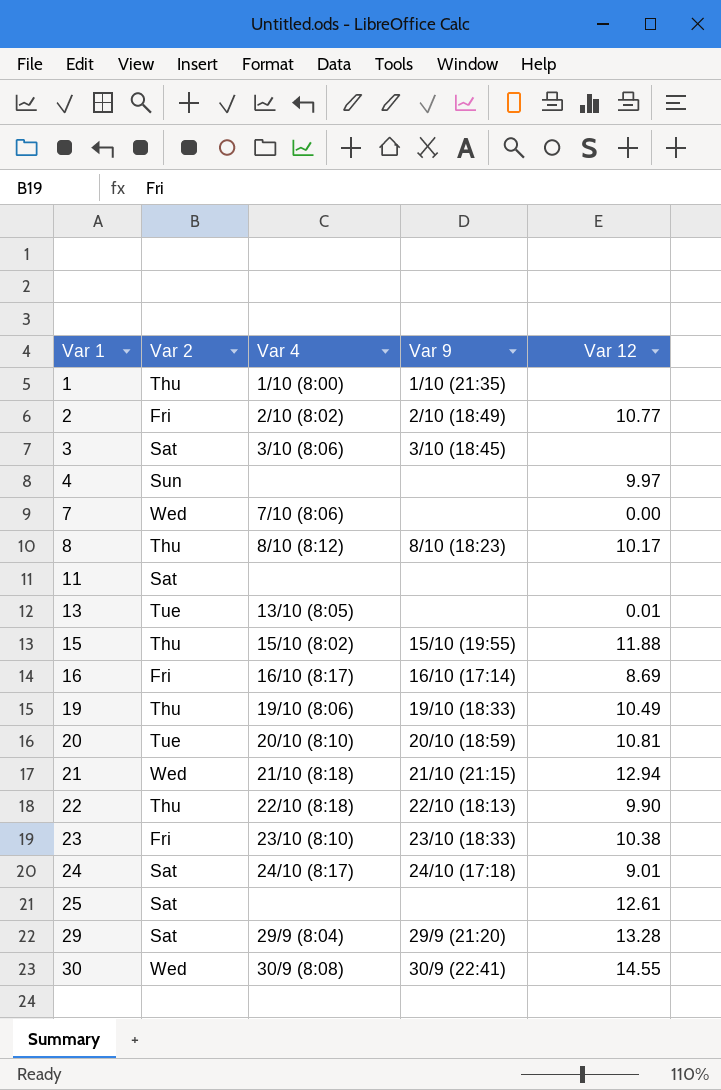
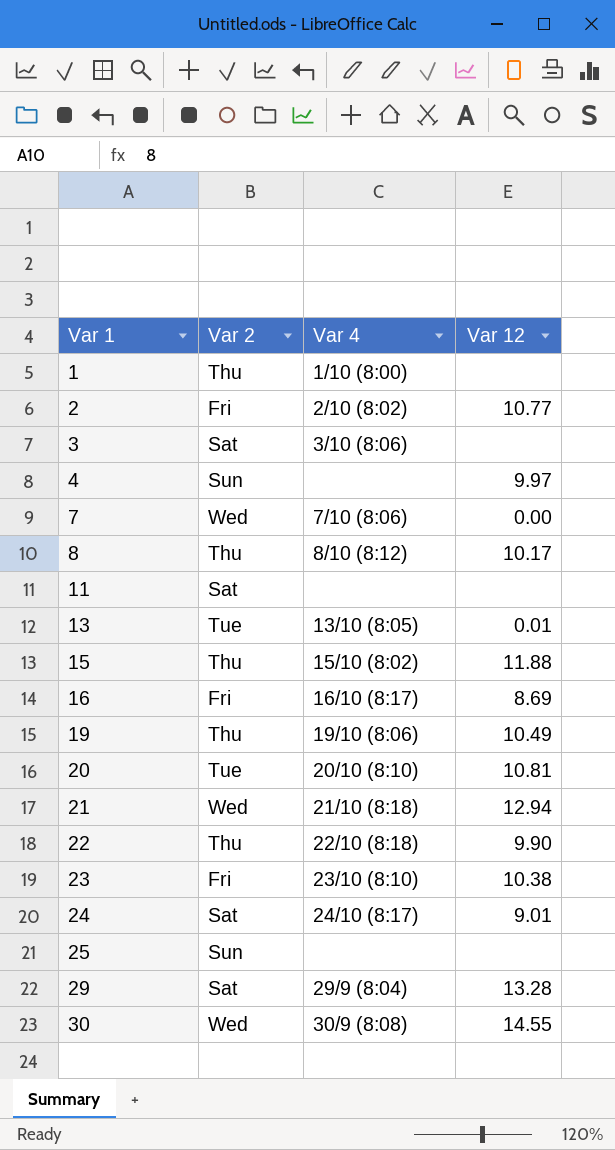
column Var 9 | position: 4 -> none
25 | Var 2: Sat -> Sun
25 | Var 12: 12.61 -> none

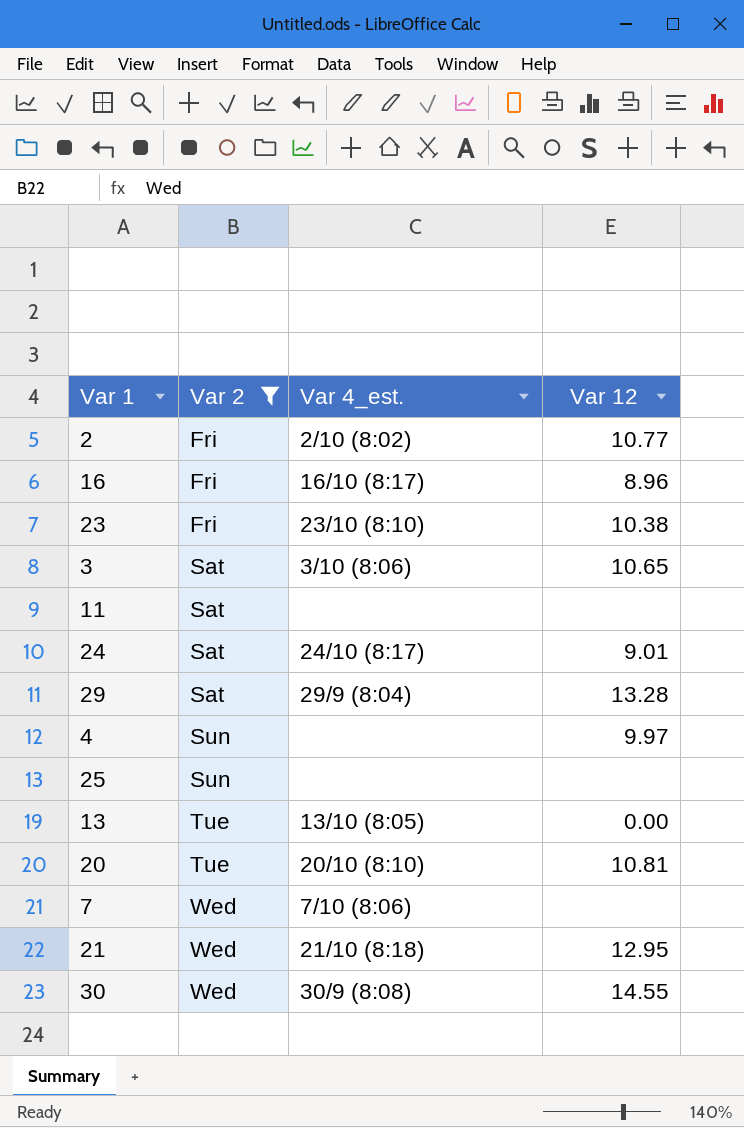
filter: none -> Var 2 != Thu
row order: Var 1 ascending -> Var 2 ascending
column name: Var 4 -> Var 4_est.
16 | Var 12: 8.69 -> 8.96
3 | Var 12: none -> 10.65
13 | Var 12: 0.01 -> 0.00
7 | Var 12: 0.00 -> none
21 | Var 12: 12.94 -> 12.95

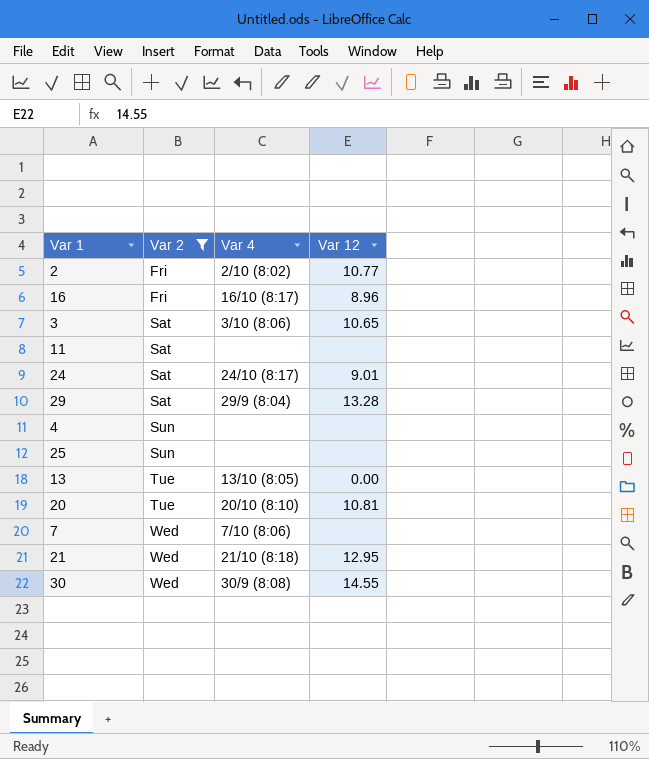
column name: Var 4_est. -> Var 4
row 23: Fri | 23/10 (8:10) | 10.38 -> none
4 | Var 12: 9.97 -> none

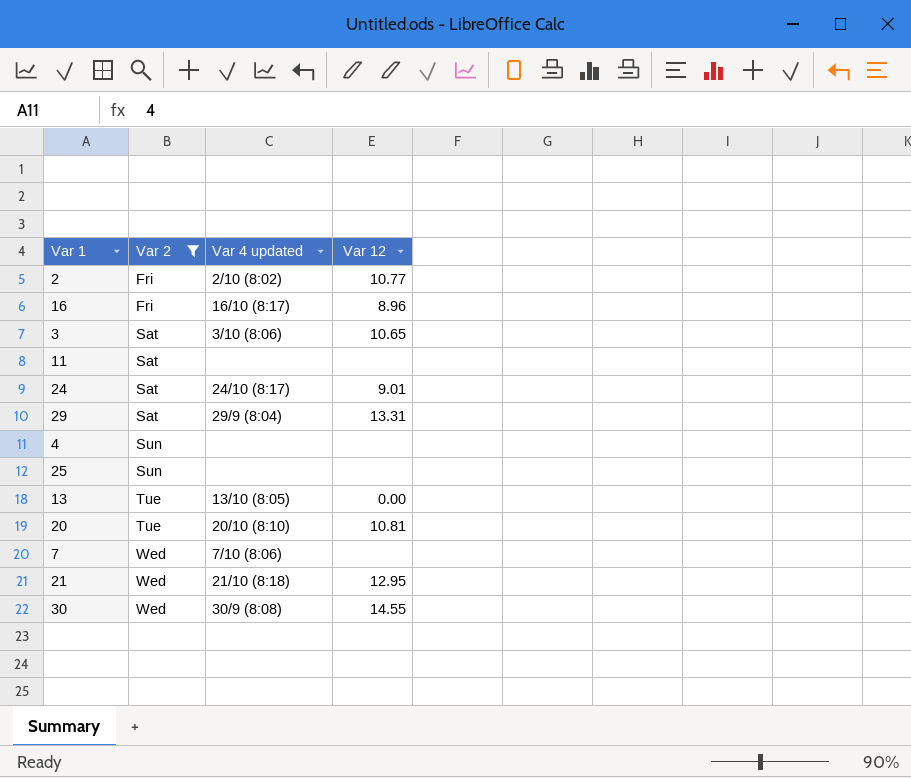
column name: Var 4 -> Var 4 updated
29 | Var 12: 13.28 -> 13.31

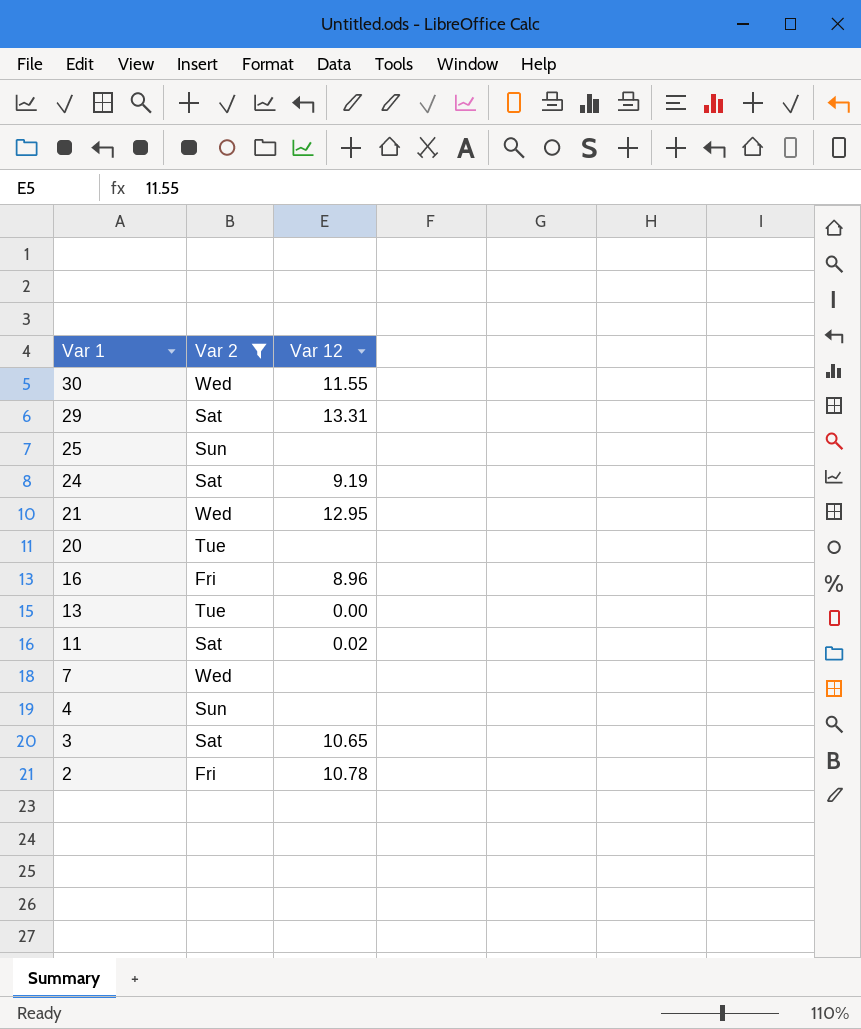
row order: Var 2 ascending -> Var 1 descending
column Var 4 updated | position: 3 -> none
30 | Var 12: 14.55 -> 11.55
24 | Var 12: 9.01 -> 9.19
20 | Var 12: 10.81 -> none
11 | Var 12: none -> 0.02
2 | Var 12: 10.77 -> 10.78

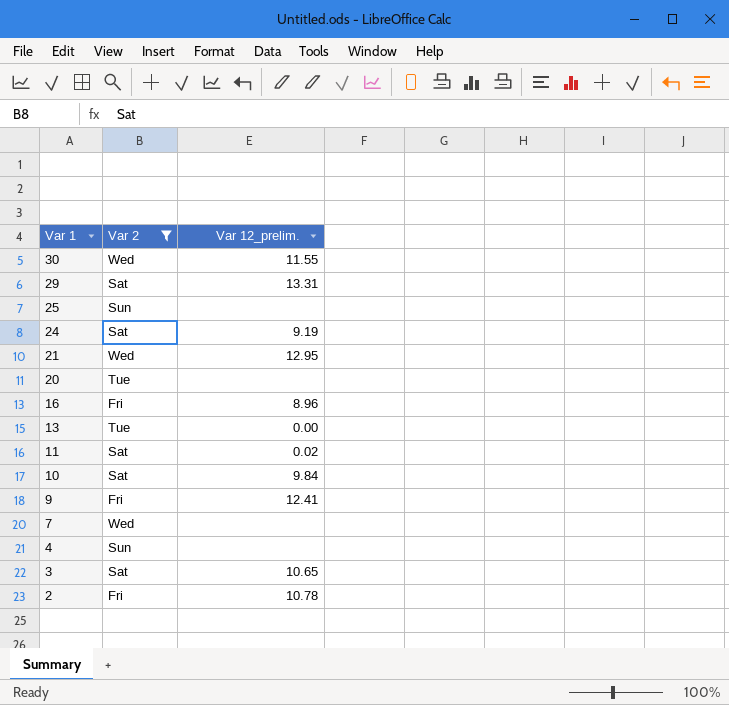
column name: Var 12 -> Var 12_prelim.
row 10: none -> Sat | 9.84
row 9: none -> Fri | 12.41

